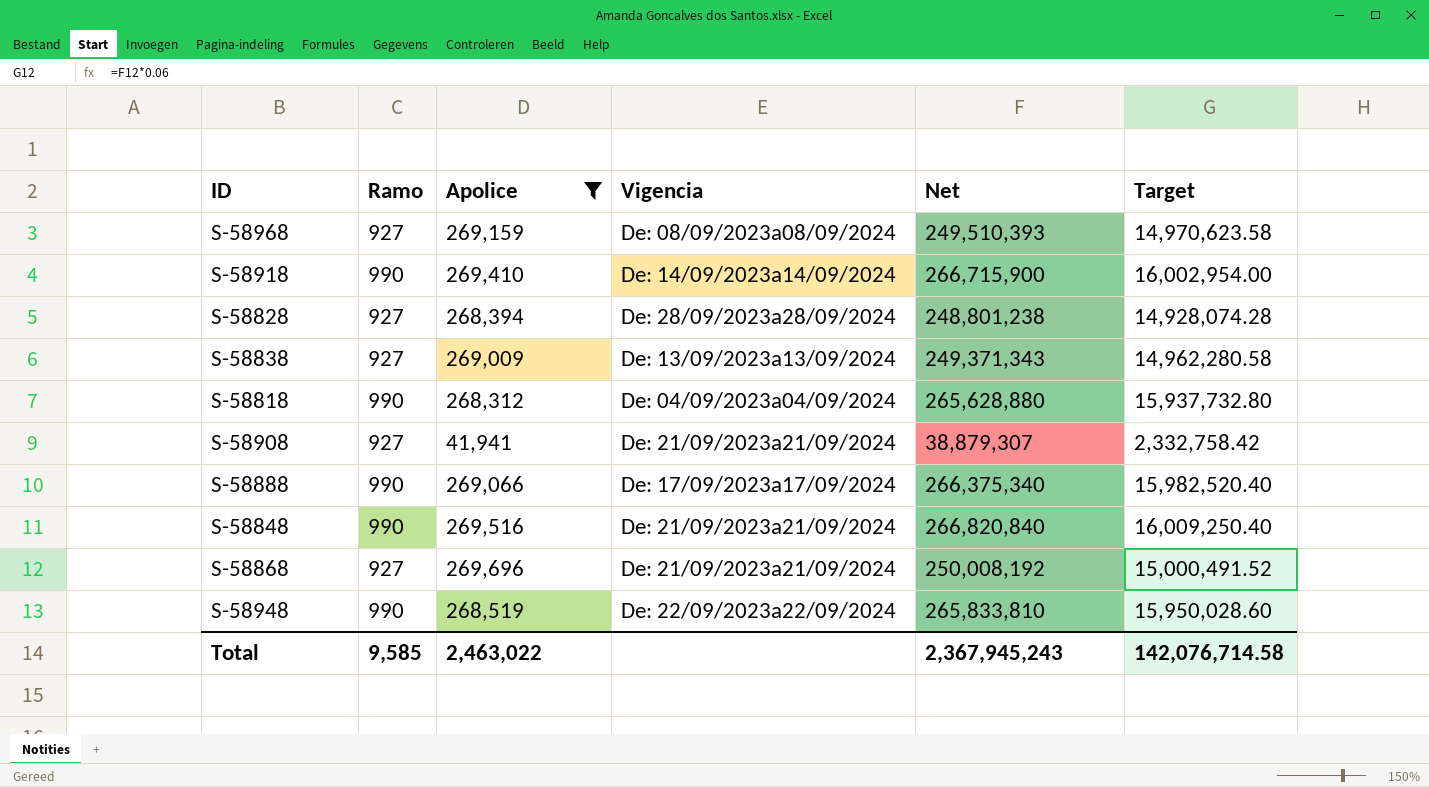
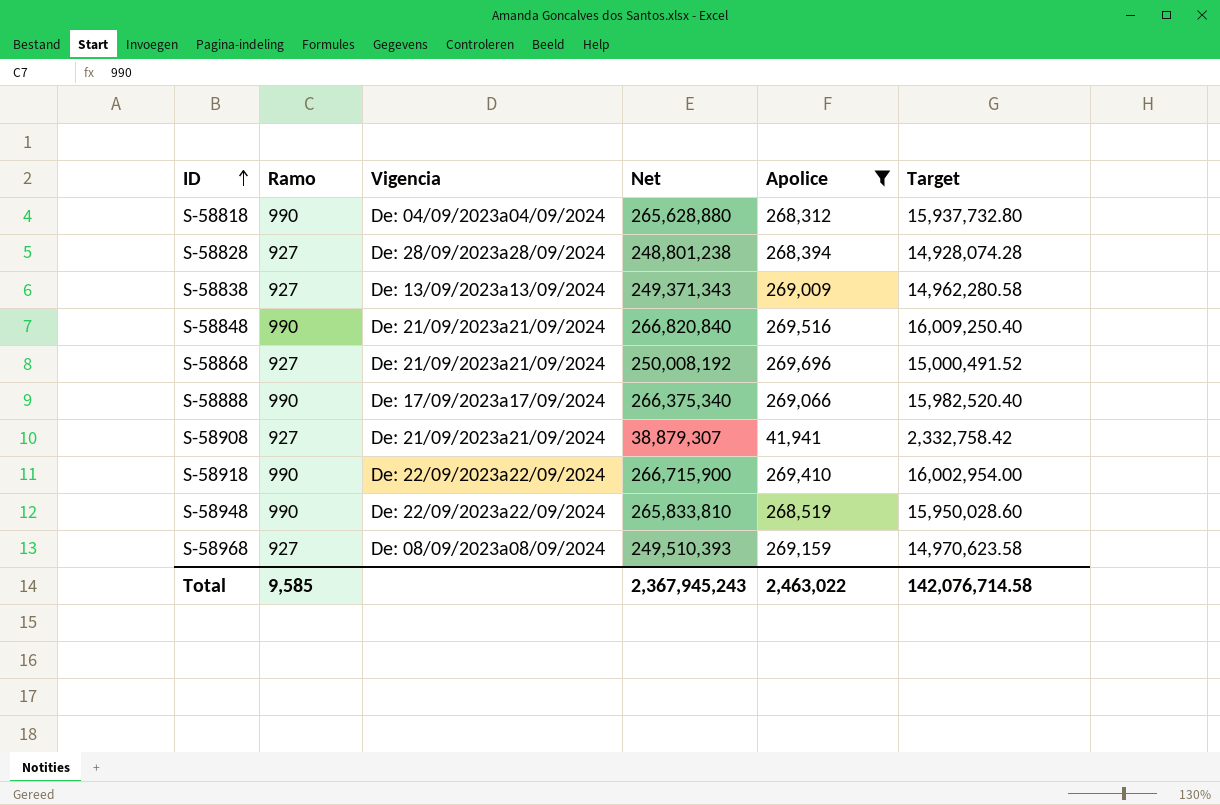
row order: none -> ID ascending
column Apolice | position: 3 -> 5
S-58918 | Vigencia: De: 14/09/2023a14/09/2024 -> De: 22/09/2023a22/09/2024

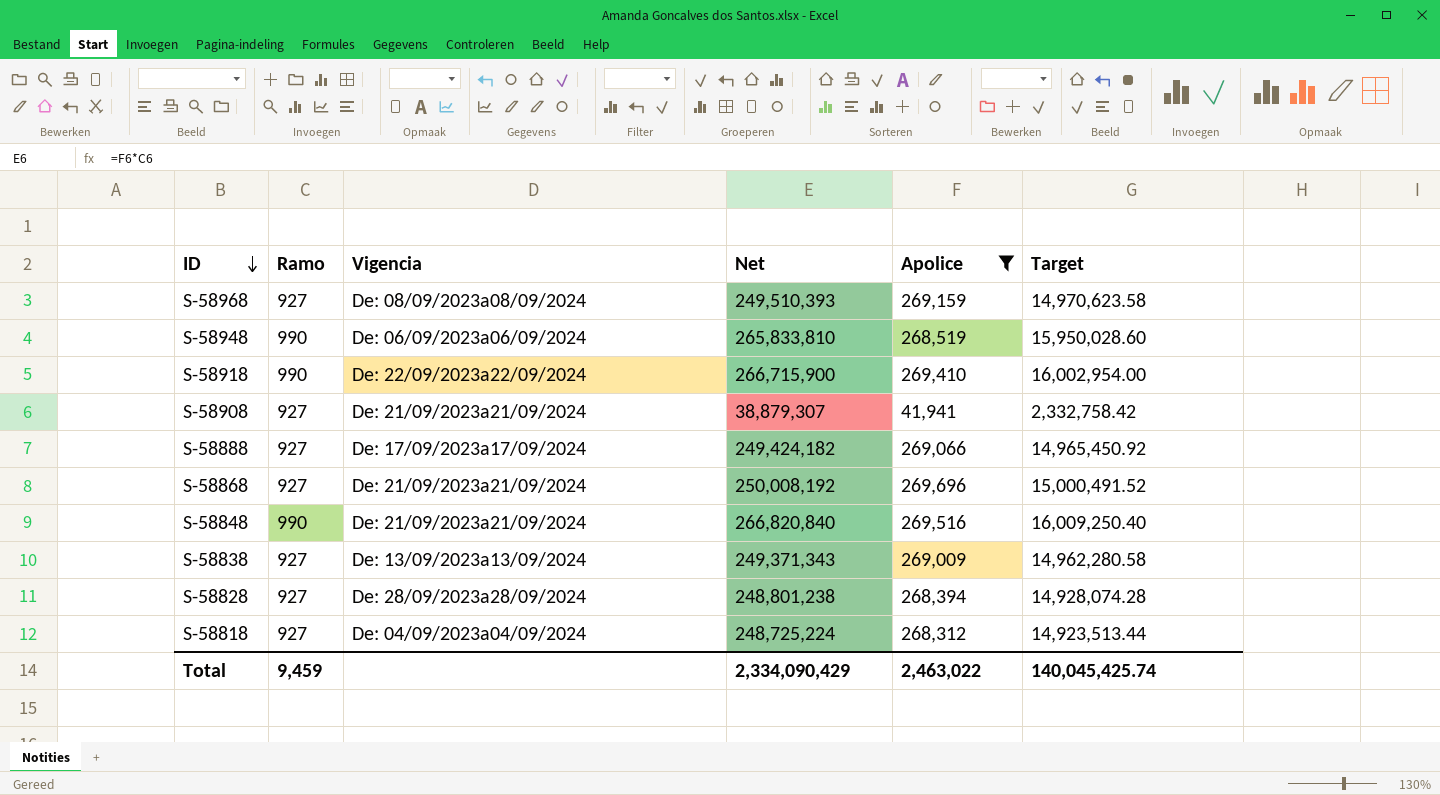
row order: ID ascending -> ID descending
S-58948 | Vigencia: De: 22/09/2023a22/09/2024 -> De: 06/09/2023a06/09/2024
S-58888 | Ramo: 990 -> 927
S-58888 | Net: 266,375,340 -> 249,424,182
S-58888 | Target: 15,982,520.40 -> 14,965,450.92
S-58818 | Ramo: 990 -> 927
S-58818 | Net: 265,628,880 -> 248,725,224
S-58818 | Target: 15,937,732.80 -> 14,923,513.44
Total | Ramo: 9,585 -> 9,459
Total | Net: 2,367,945,243 -> 2,334,090,429
Total | Target: 142,076,714.58 -> 140,045,425.74

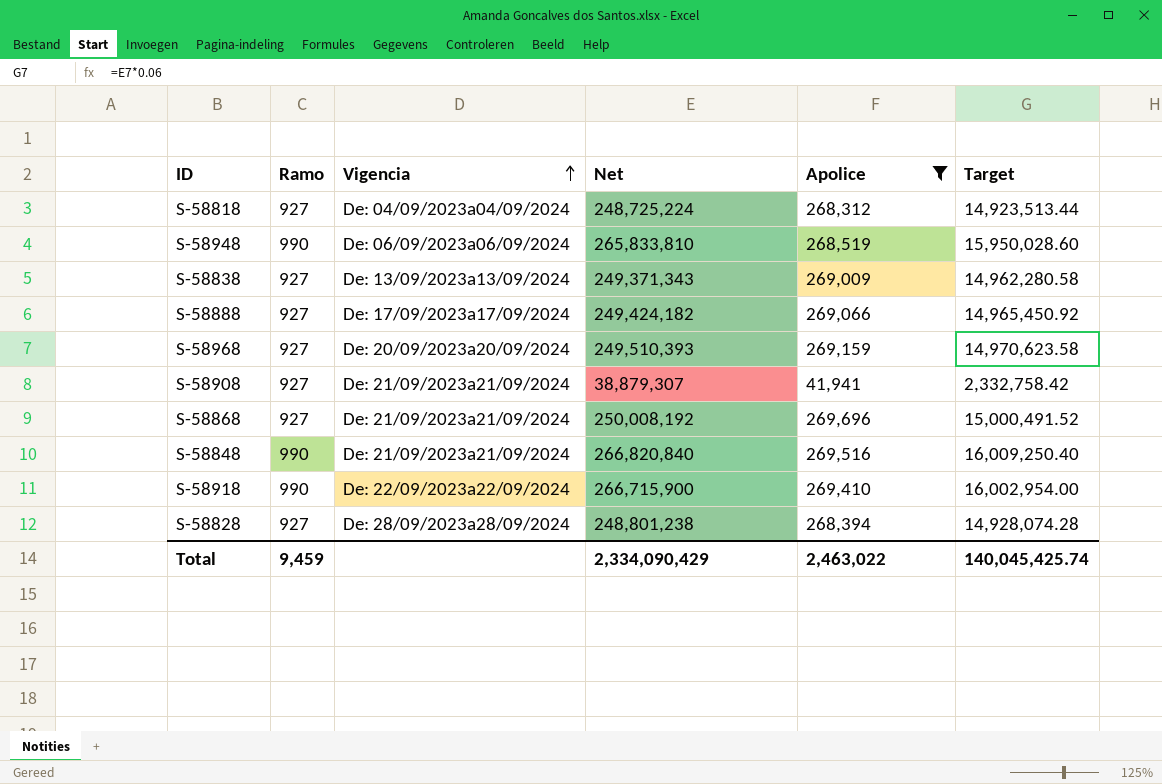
row order: ID descending -> Vigencia ascending
S-58968 | Vigencia: De: 08/09/2023a08/09/2024 -> De: 20/09/2023a20/09/2024

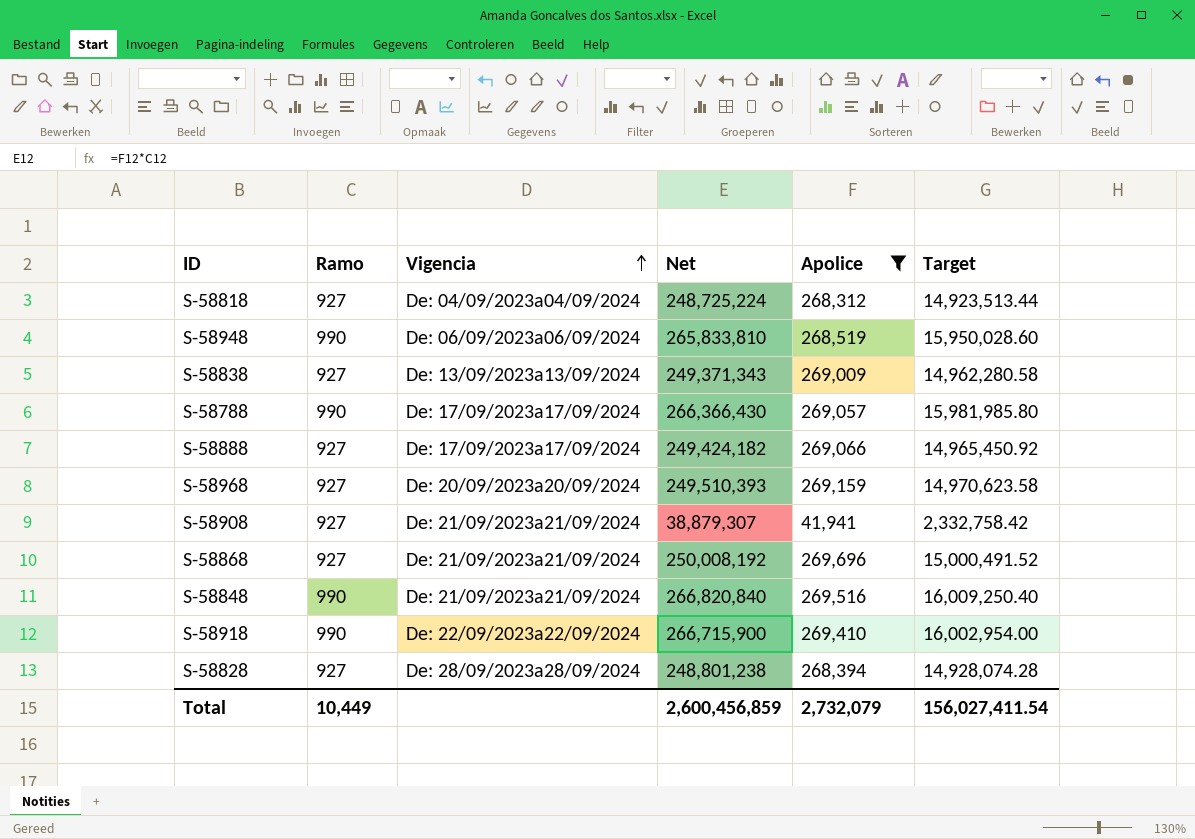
row S-58788: none -> 990 | De: 17/09/2023a17/09/2024 | 266,366,430 | 269,057 | 15,981,985.80
Total | Ramo: 9,459 -> 10,449
Total | Net: 2,334,090,429 -> 2,600,456,859
Total | Apolice: 2,463,022 -> 2,732,079
Total | Target: 140,045,425.74 -> 156,027,411.54

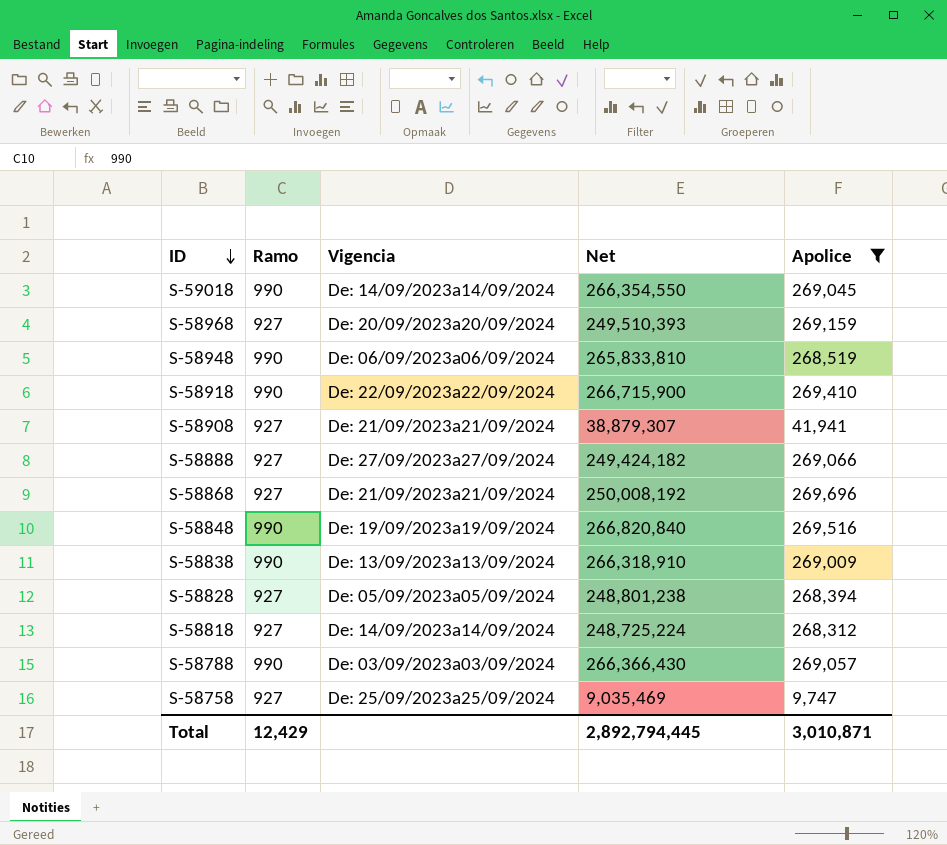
row order: Vigencia ascending -> ID descending
column Target | formula: [Net] * 0.06 -> none
row S-59018: none -> 990 | De: 14/09/2023a14/09/2024 | 266,354,550 | 269,045
S-58888 | Vigencia: De: 17/09/2023a17/09/2024 -> De: 27/09/2023a27/09/2024
S-58848 | Vigencia: De: 21/09/2023a21/09/2024 -> De: 19/09/2023a19/09/2024
S-58838 | Ramo: 927 -> 990
S-58838 | Net: 249,371,343 -> 266,318,910
S-58828 | Vigencia: De: 28/09/2023a28/09/2024 -> De: 05/09/2023a05/09/2024
S-58818 | Vigencia: De: 04/09/2023a04/09/2024 -> De: 14/09/2023a14/09/2024
S-58788 | Vigencia: De: 17/09/2023a17/09/2024 -> De: 03/09/2023a03/09/2024
row S-58758: none -> 927 | De: 25/09/2023a25/09/2024 | 9,035,469 | 9,747
Total | Ramo: 10,449 -> 12,429
Total | Net: 2,600,456,859 -> 2,892,794,445
Total | Apolice: 2,732,079 -> 3,010,871

